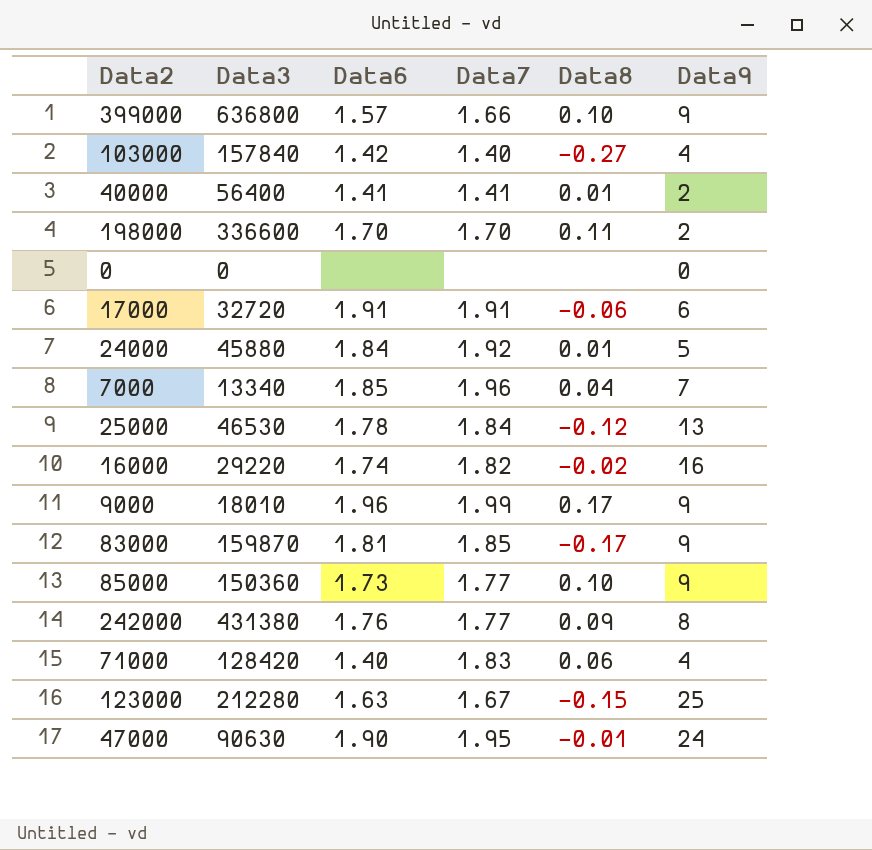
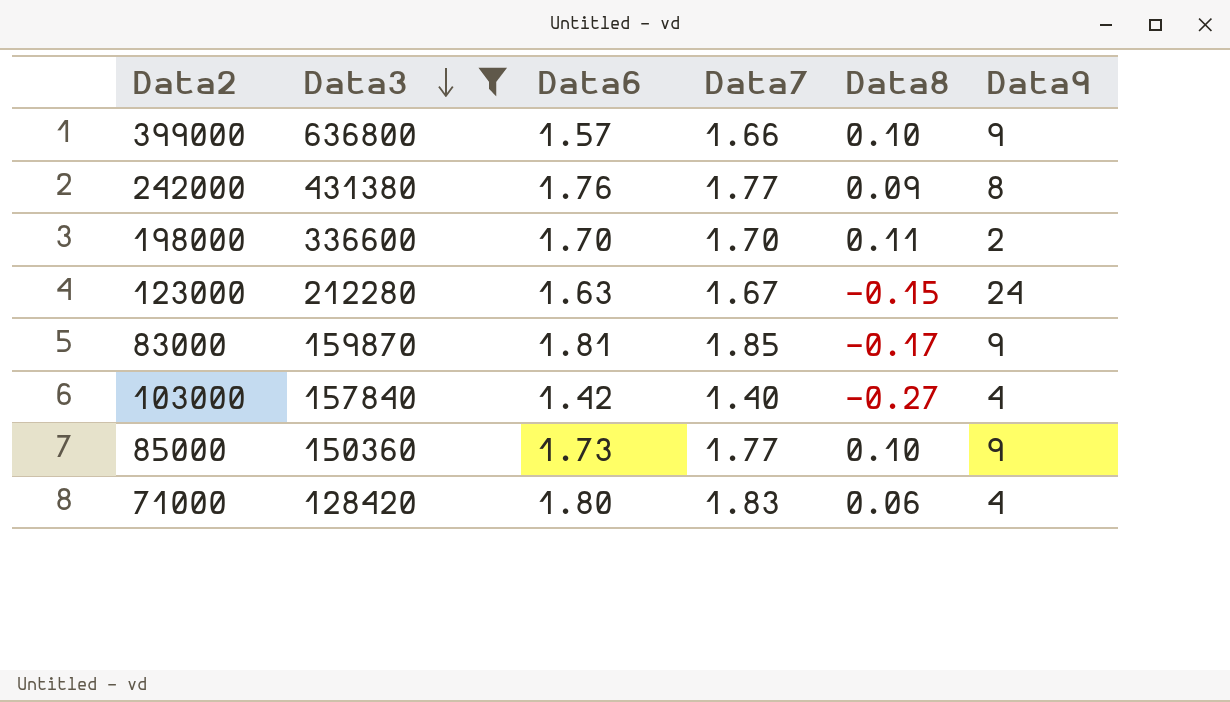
filter: none -> Data3 >= 128420
row order: none -> Data3 descending
123000 | Data9: 25 -> 24
71000 | Data6: 1.40 -> 1.80

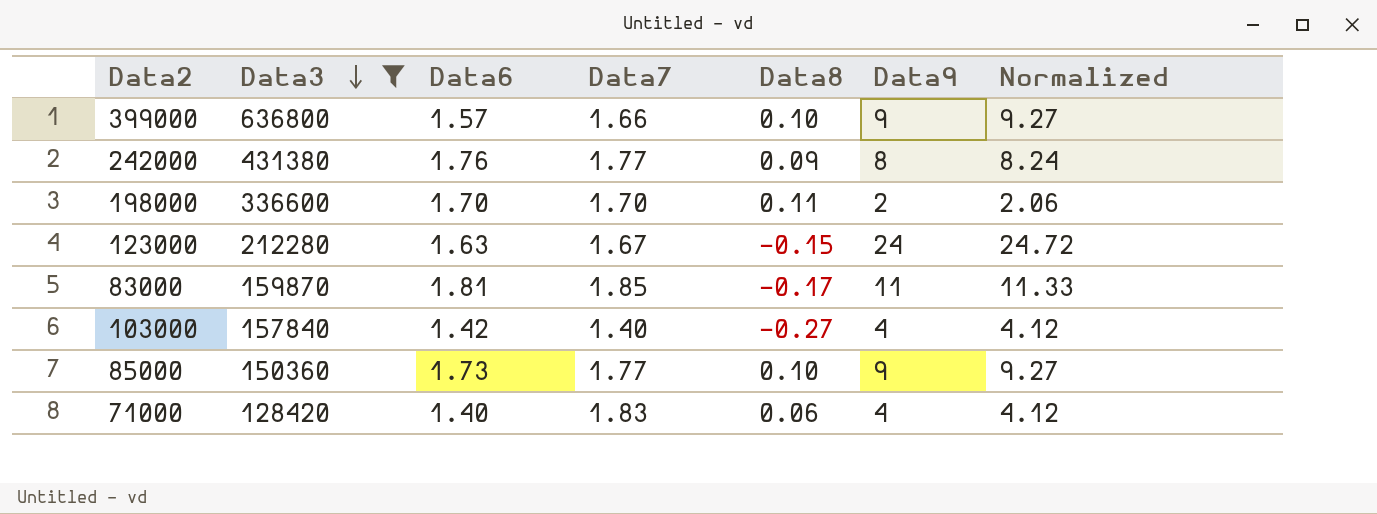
column Normalized | formula: none -> [Data9] * 1.03
83000 | Data9: 9 -> 11
71000 | Data6: 1.80 -> 1.40

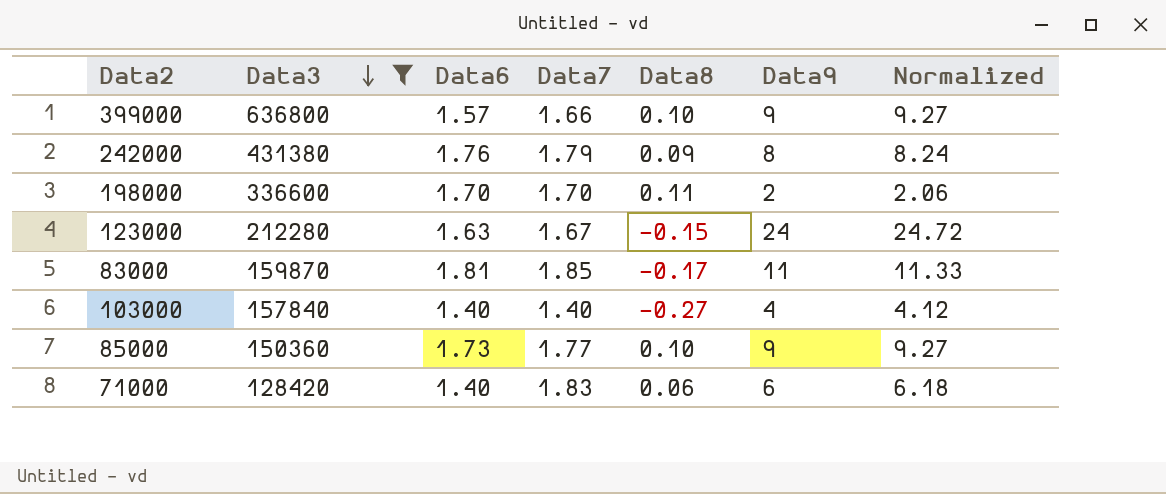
242000 | Data7: 1.77 -> 1.79
103000 | Data6: 1.42 -> 1.40
71000 | Data9: 4 -> 6
71000 | Normalized: 4.12 -> 6.18

